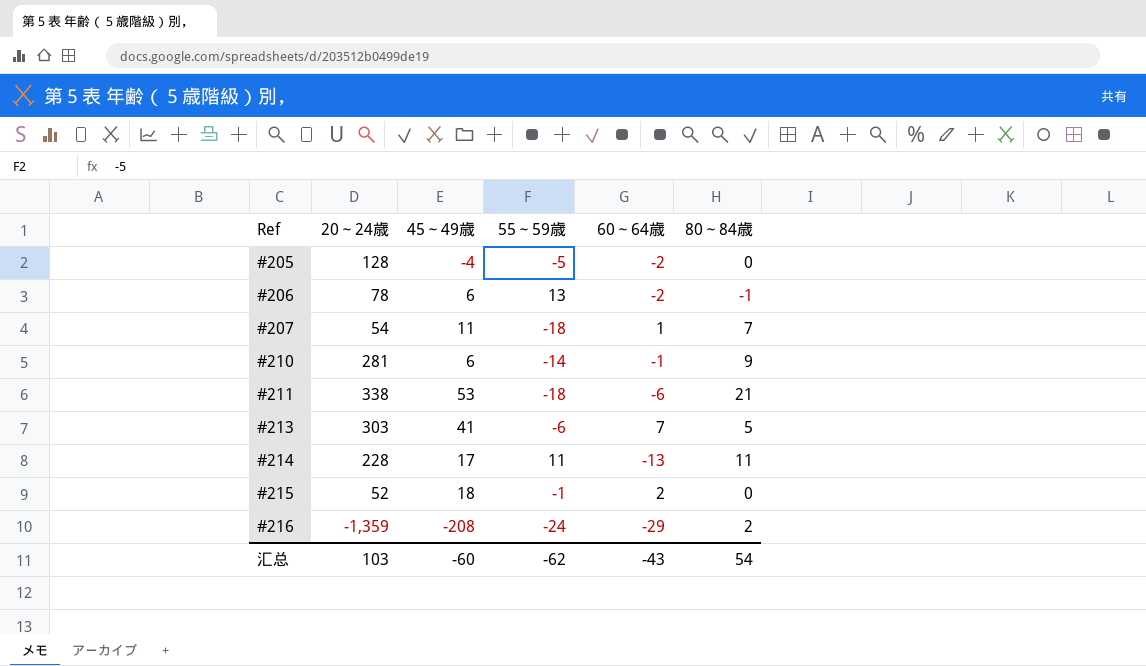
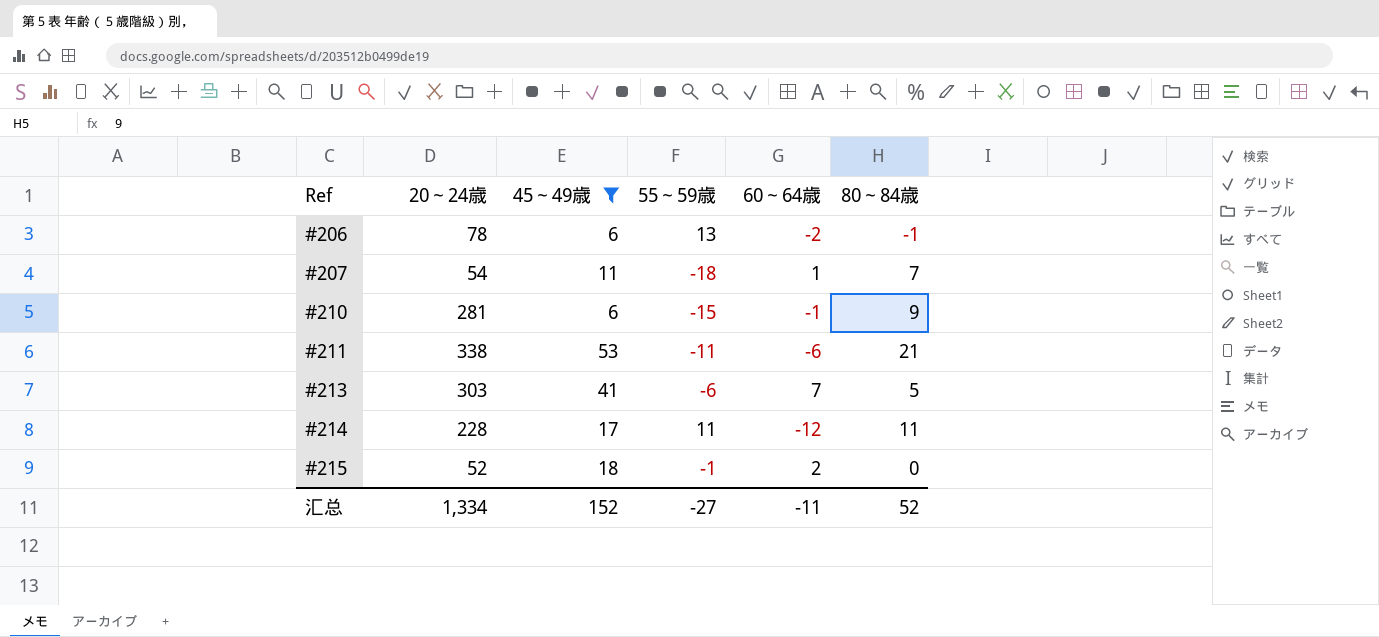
filter: none -> 45～49歳 >= 6
#210 | 55～59歳: -14 -> -15
#211 | 55～59歳: -18 -> -11
#214 | 60～64歳: -13 -> -12
汇总 | 20～24歳: 103 -> 1,334
汇总 | 45～49歳: -60 -> 152
汇总 | 55～59歳: -62 -> -27
汇总 | 60～64歳: -43 -> -11
汇总 | 80～84歳: 54 -> 52

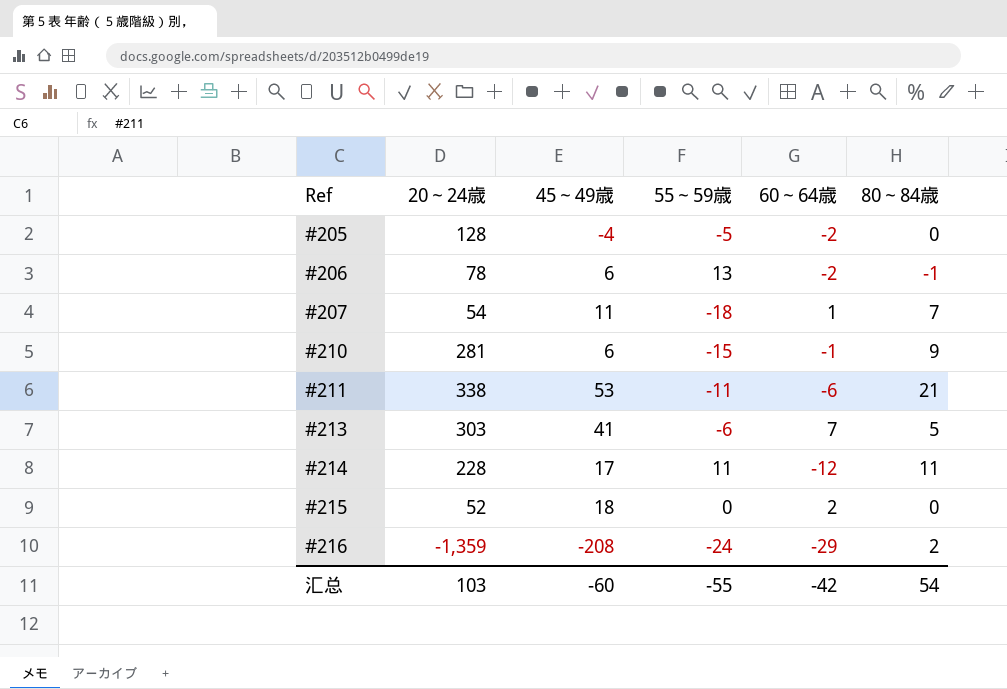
filter: 45～49歳 >= 6 -> none
#215 | 55～59歳: -1 -> 0
汇总 | 20～24歳: 1,334 -> 103
汇总 | 45～49歳: 152 -> -60
汇总 | 55～59歳: -27 -> -55
汇总 | 60～64歳: -11 -> -42
汇总 | 80～84歳: 52 -> 54

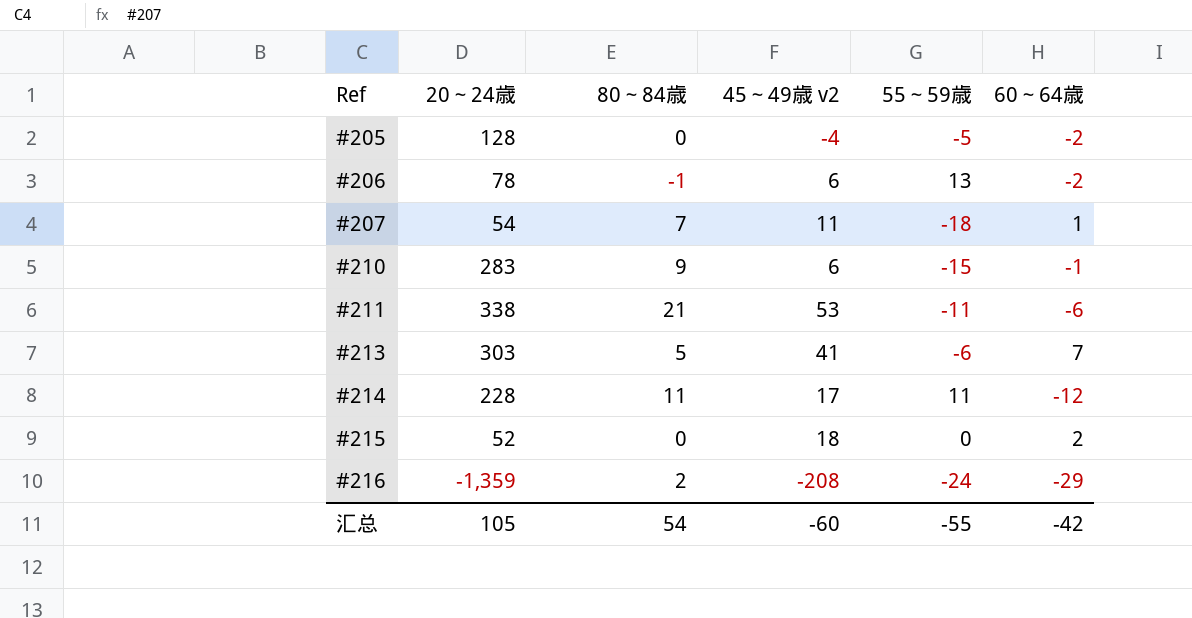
column 80～84歳 | position: 6 -> 3
column name: 45～49歳 -> 45～49歳 v2
#210 | 20～24歳: 281 -> 283
汇总 | 20～24歳: 103 -> 105

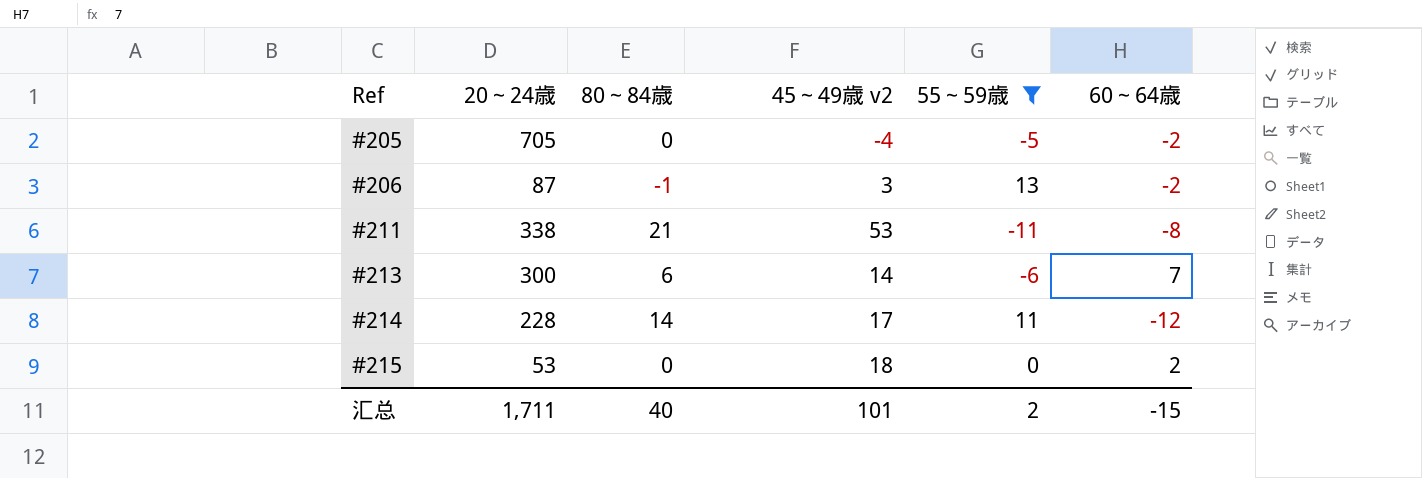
filter: none -> 55～59歳 >= -11
#205 | 20～24歳: 128 -> 705
#206 | 20～24歳: 78 -> 87
#206 | 45～49歳 v2: 6 -> 3
#211 | 60～64歳: -6 -> -8
#213 | 20～24歳: 303 -> 300
#213 | 80～84歳: 5 -> 6
#213 | 45～49歳 v2: 41 -> 14
#214 | 80～84歳: 11 -> 14
#215 | 20～24歳: 52 -> 53
汇总 | 20～24歳: 105 -> 1,711
汇总 | 80～84歳: 54 -> 40
汇总 | 45～49歳 v2: -60 -> 101
汇总 | 55～59歳: -55 -> 2
汇总 | 60～64歳: -42 -> -15

